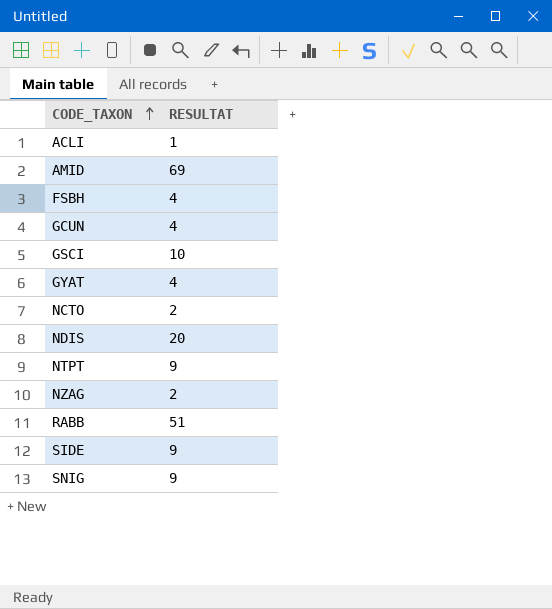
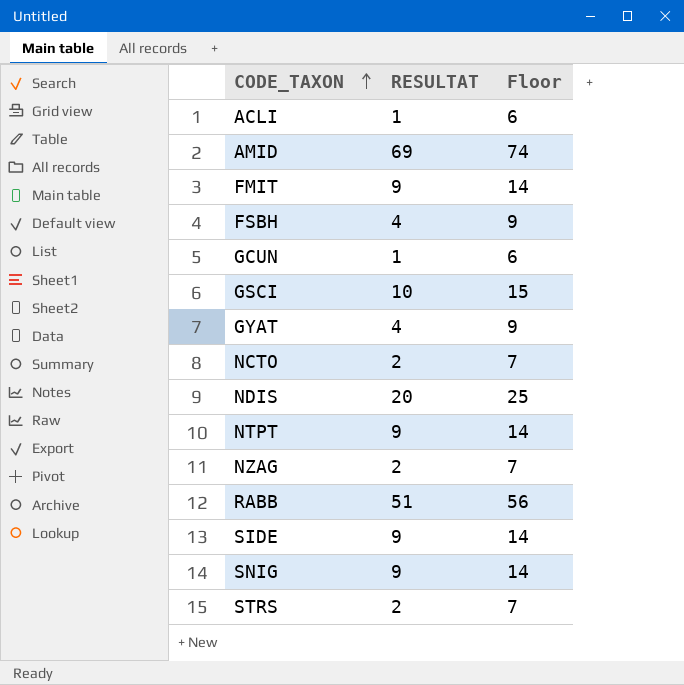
column Floor | formula: none -> [RESULTAT] + 5
row FMIT: none -> 9 | 14
GCUN | RESULTAT: 4 -> 1
row STRS: none -> 2 | 7

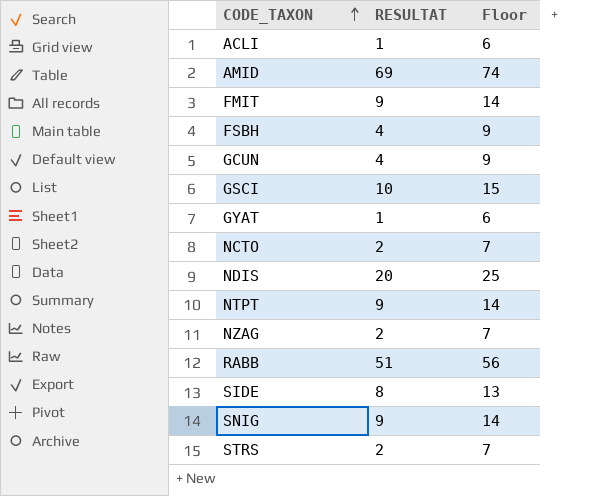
GCUN | RESULTAT: 1 -> 4
GCUN | Floor: 6 -> 9
GYAT | RESULTAT: 4 -> 1
GYAT | Floor: 9 -> 6
SIDE | RESULTAT: 9 -> 8
SIDE | Floor: 14 -> 13

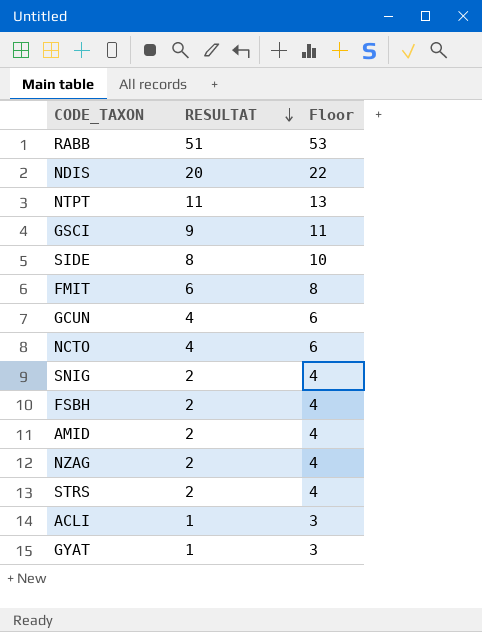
row order: CODE_TAXON ascending -> RESULTAT descending
column Floor | formula: [RESULTAT] + 5 -> [RESULTAT] + 2
NTPT | RESULTAT: 9 -> 11
GSCI | RESULTAT: 10 -> 9
FMIT | RESULTAT: 9 -> 6
NCTO | RESULTAT: 2 -> 4
SNIG | RESULTAT: 9 -> 2
FSBH | RESULTAT: 4 -> 2
AMID | RESULTAT: 69 -> 2

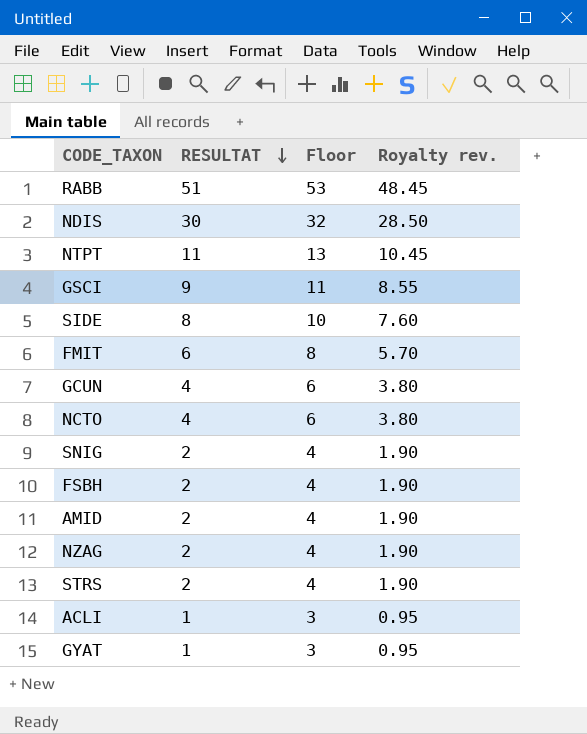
column Royalty rev. | formula: none -> [RESULTAT] * 0.95
NDIS | RESULTAT: 20 -> 30
NDIS | Floor: 22 -> 32

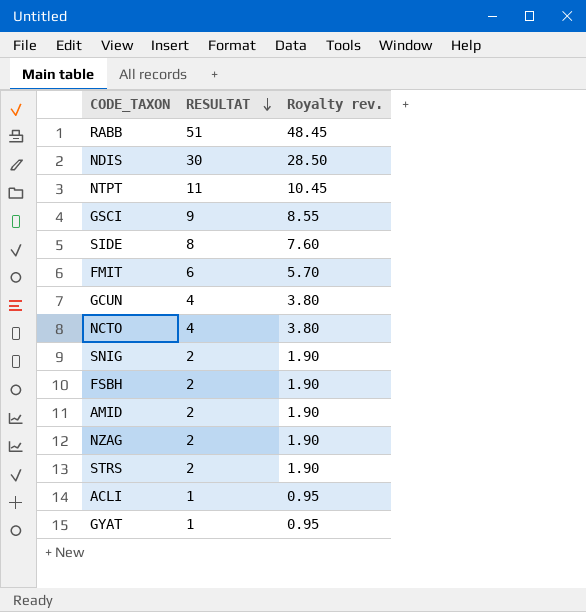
column Floor | formula: [RESULTAT] + 2 -> none

